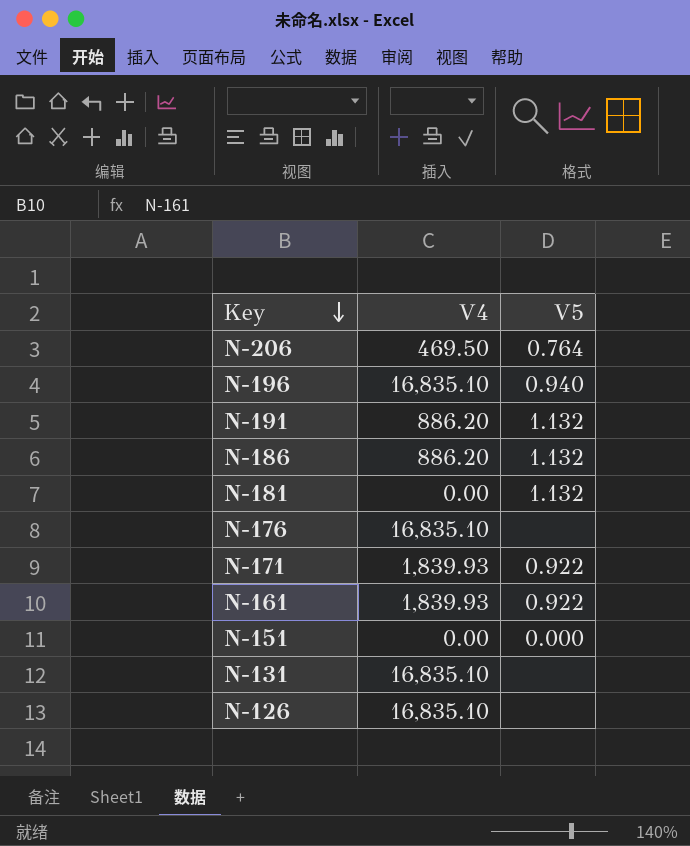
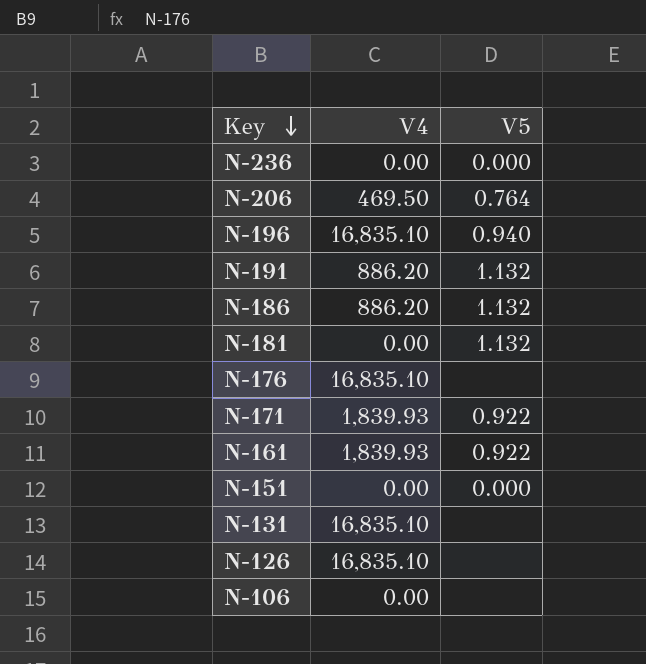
row N-236: none -> 0.00 | 0.000
row N-106: none -> 0.00 | none

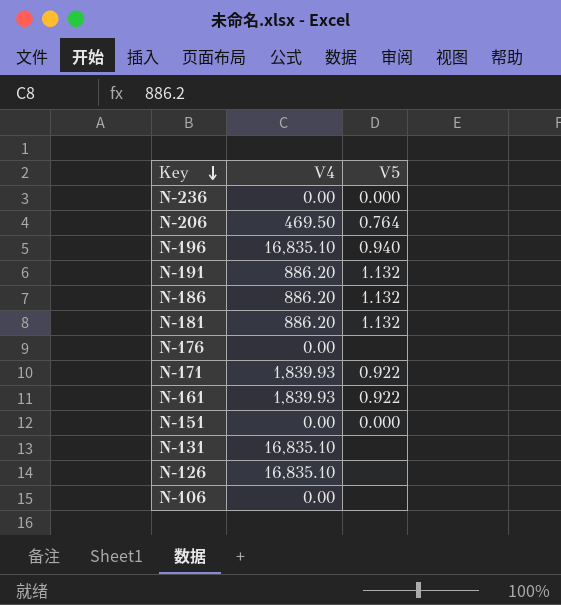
N-181 | V4: 0.00 -> 886.20
N-176 | V4: 16,835.10 -> 0.00

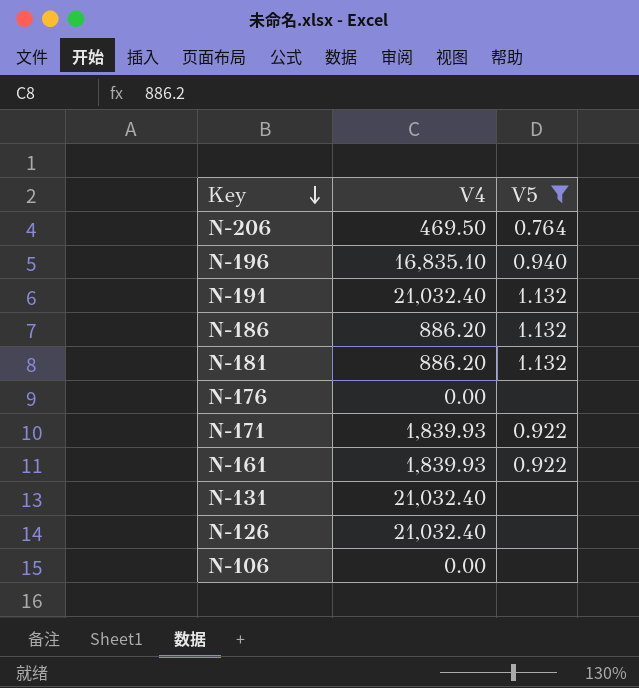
filter: none -> V5 != 0.000
N-191 | V4: 886.20 -> 21,032.40
N-131 | V4: 16,835.10 -> 21,032.40
N-126 | V4: 16,835.10 -> 21,032.40

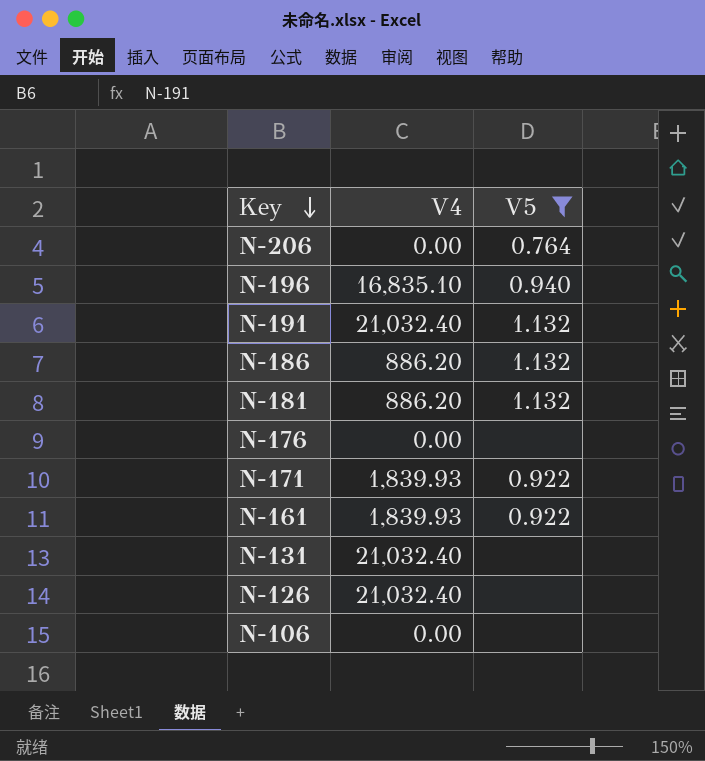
N-206 | V4: 469.50 -> 0.00

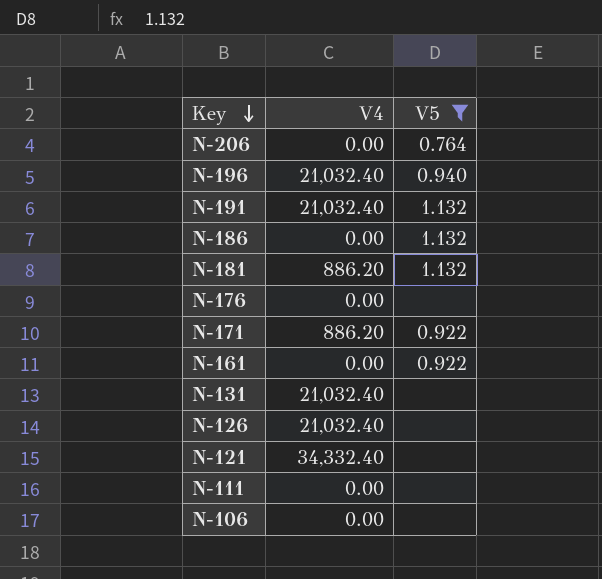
N-196 | V4: 16,835.10 -> 21,032.40
N-186 | V4: 886.20 -> 0.00
N-171 | V4: 1,839.93 -> 886.20
N-161 | V4: 1,839.93 -> 0.00
row N-121: none -> 34,332.40 | none
row N-111: none -> 0.00 | none

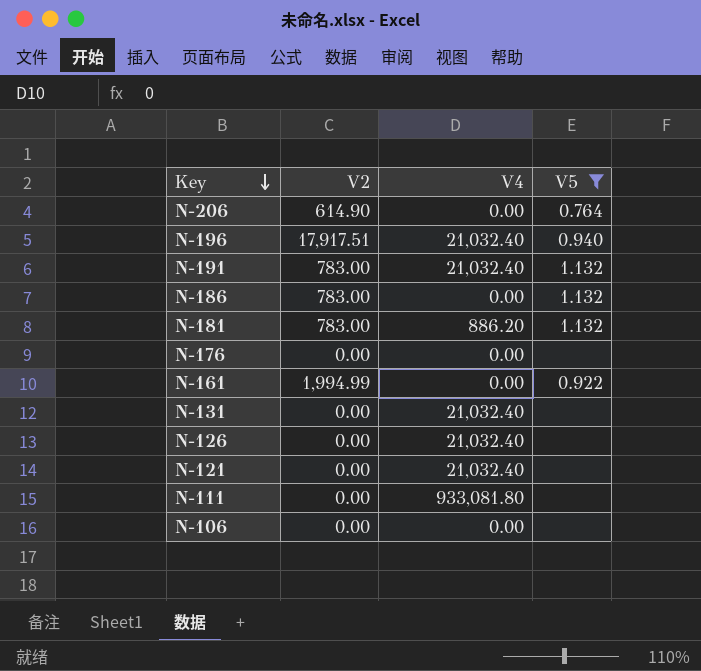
column V2 | position: none -> 2
row N-171: 886.20 | 0.922 -> none
N-121 | V4: 34,332.40 -> 21,032.40
N-111 | V4: 0.00 -> 933,081.80

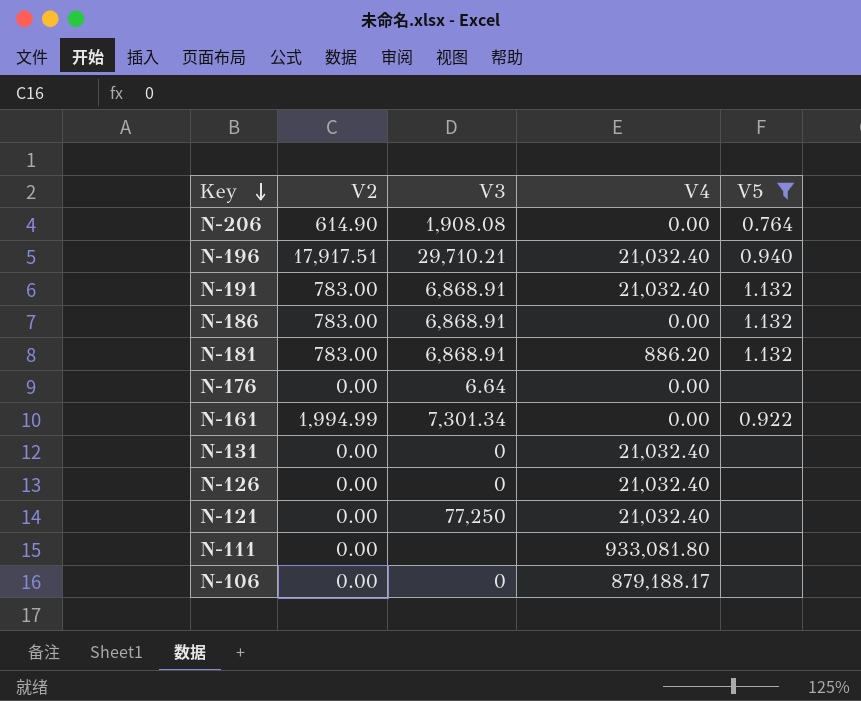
column V3 | position: none -> 3
N-106 | V4: 0.00 -> 879,188.17

